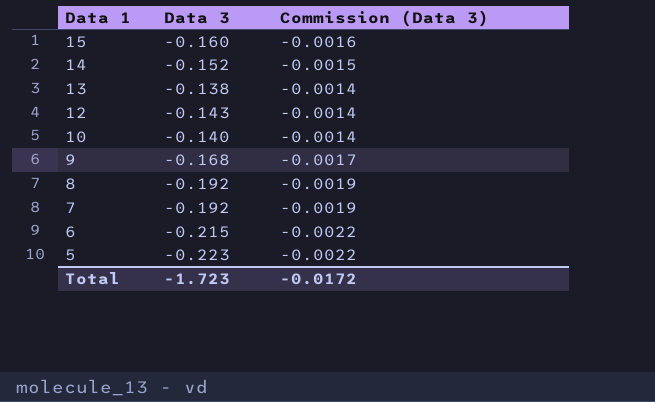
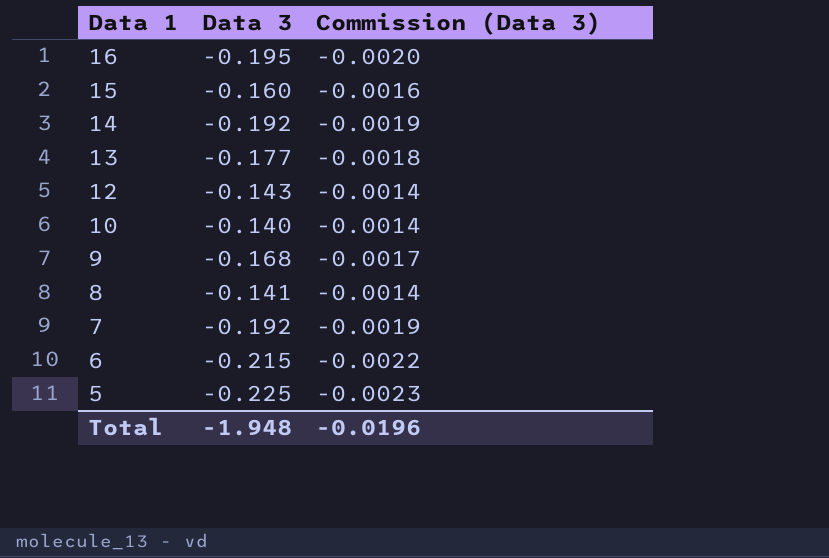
row 16: none -> -0.195 | -0.0020
14 | Data 3: -0.152 -> -0.192
14 | Commission (Data 3): -0.0015 -> -0.0019
13 | Data 3: -0.138 -> -0.177
13 | Commission (Data 3): -0.0014 -> -0.0018
8 | Data 3: -0.192 -> -0.141
8 | Commission (Data 3): -0.0019 -> -0.0014
5 | Data 3: -0.223 -> -0.225
5 | Commission (Data 3): -0.0022 -> -0.0023
Total | Data 3: -1.723 -> -1.948
Total | Commission (Data 3): -0.0172 -> -0.0196

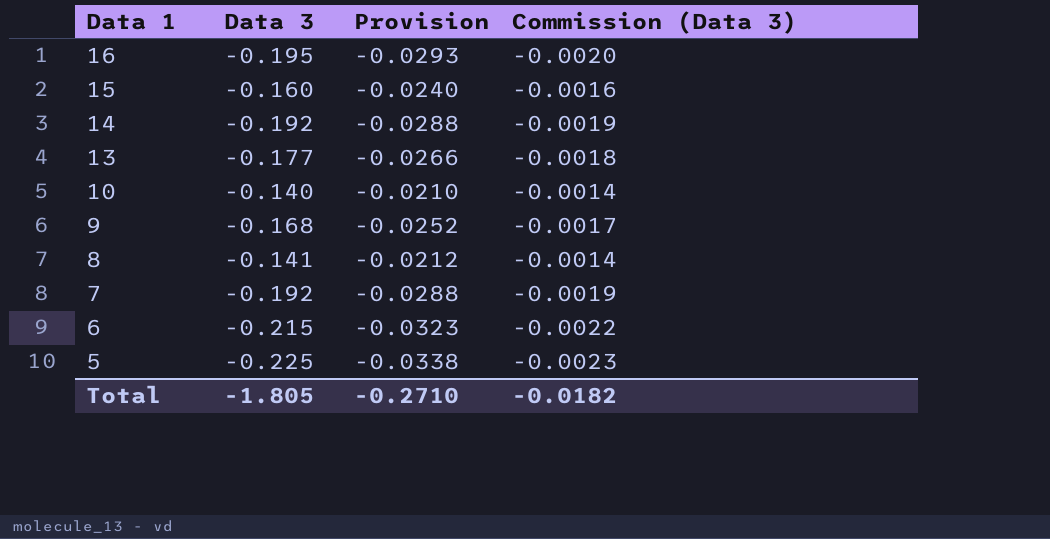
column Provision | formula: none -> [Data 3] * 0.15
row 12: -0.143 | -0.0014 -> none
Total | Data 3: -1.948 -> -1.805
Total | Commission (Data 3): -0.0196 -> -0.0182

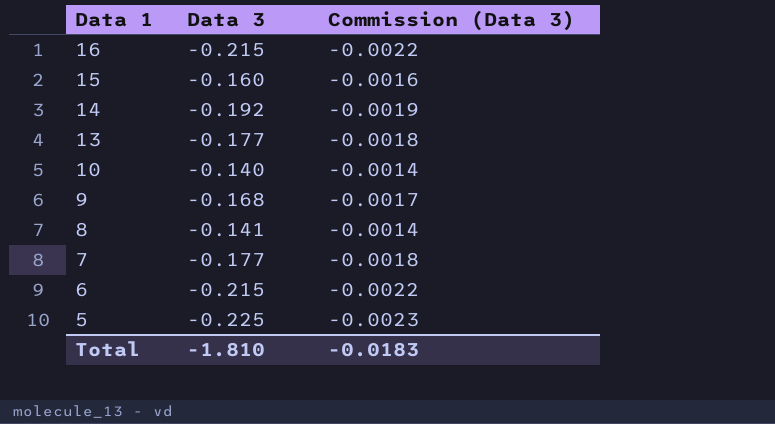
column Provision | formula: [Data 3] * 0.15 -> none
16 | Data 3: -0.195 -> -0.215
16 | Commission (Data 3): -0.0020 -> -0.0022
7 | Data 3: -0.192 -> -0.177
7 | Commission (Data 3): -0.0019 -> -0.0018
Total | Data 3: -1.805 -> -1.810
Total | Commission (Data 3): -0.0182 -> -0.0183

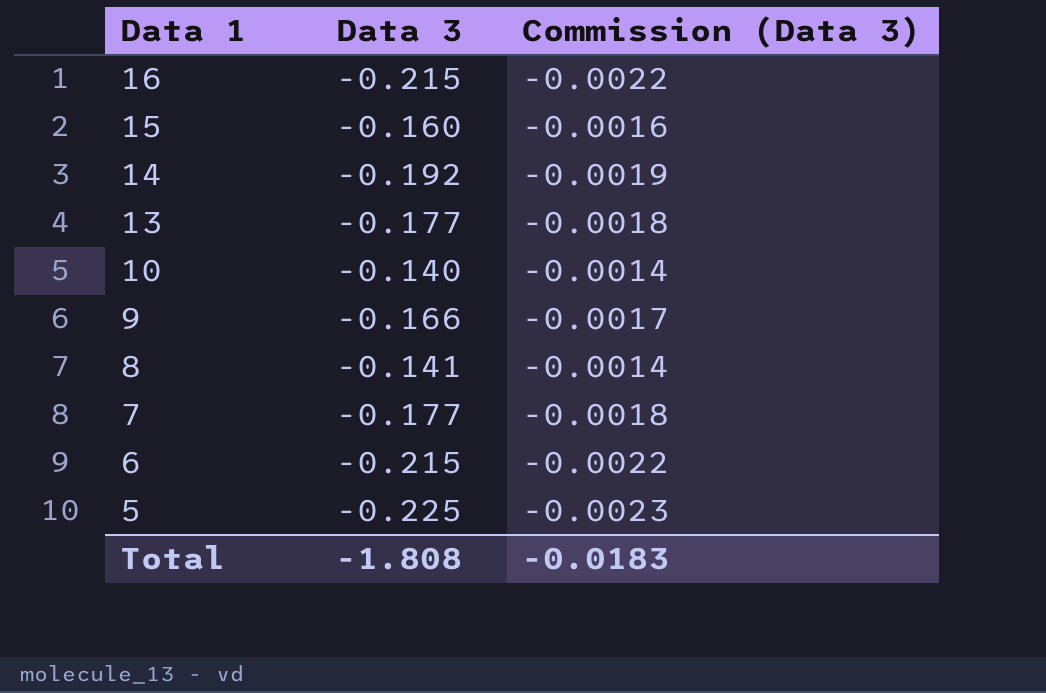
9 | Data 3: -0.168 -> -0.166
Total | Data 3: -1.810 -> -1.808

